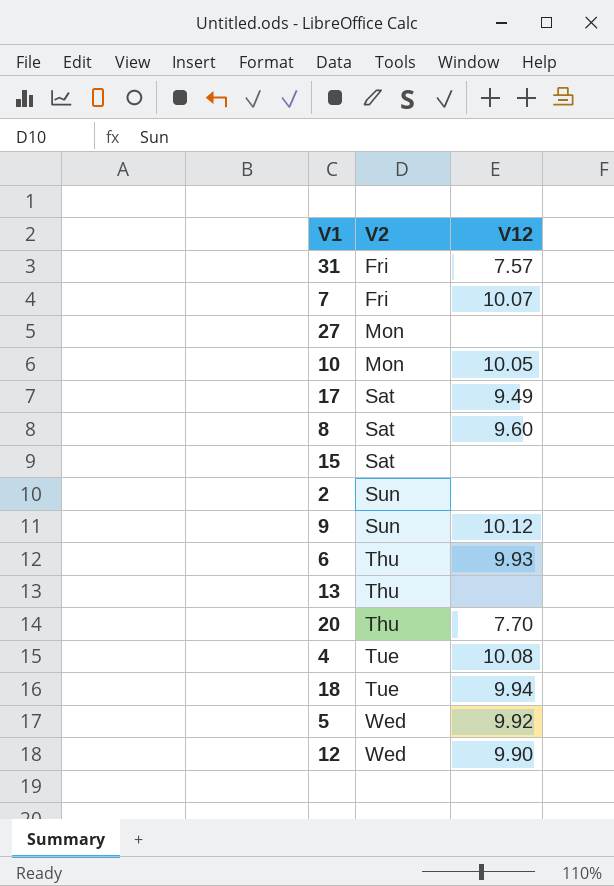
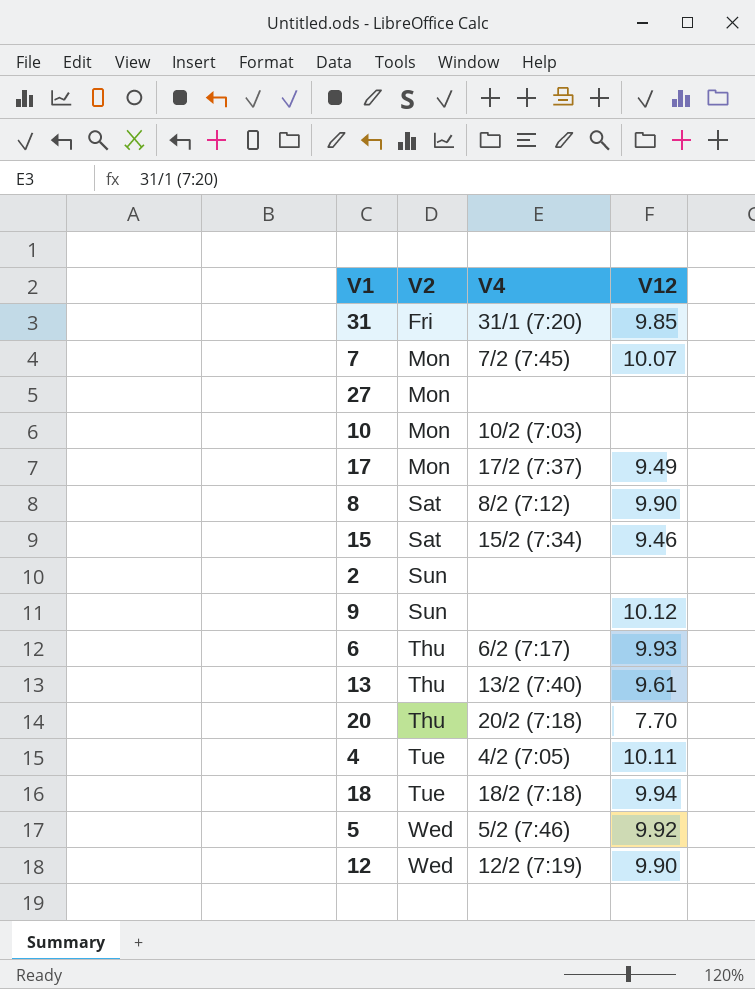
column V4 | position: none -> 3
31 | V12: 7.57 -> 9.85
7 | V2: Fri -> Mon
10 | V12: 10.05 -> none
17 | V2: Sat -> Mon
8 | V12: 9.60 -> 9.90
15 | V12: none -> 9.46
13 | V12: none -> 9.61
4 | V12: 10.08 -> 10.11

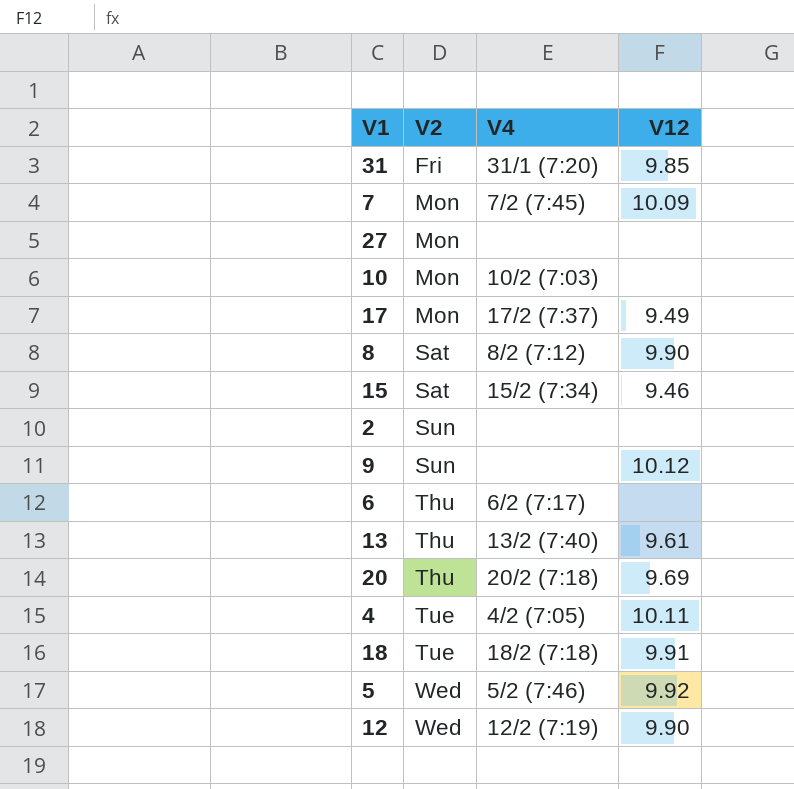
7 | V12: 10.07 -> 10.09
6 | V12: 9.93 -> none
20 | V12: 7.70 -> 9.69
18 | V12: 9.94 -> 9.91

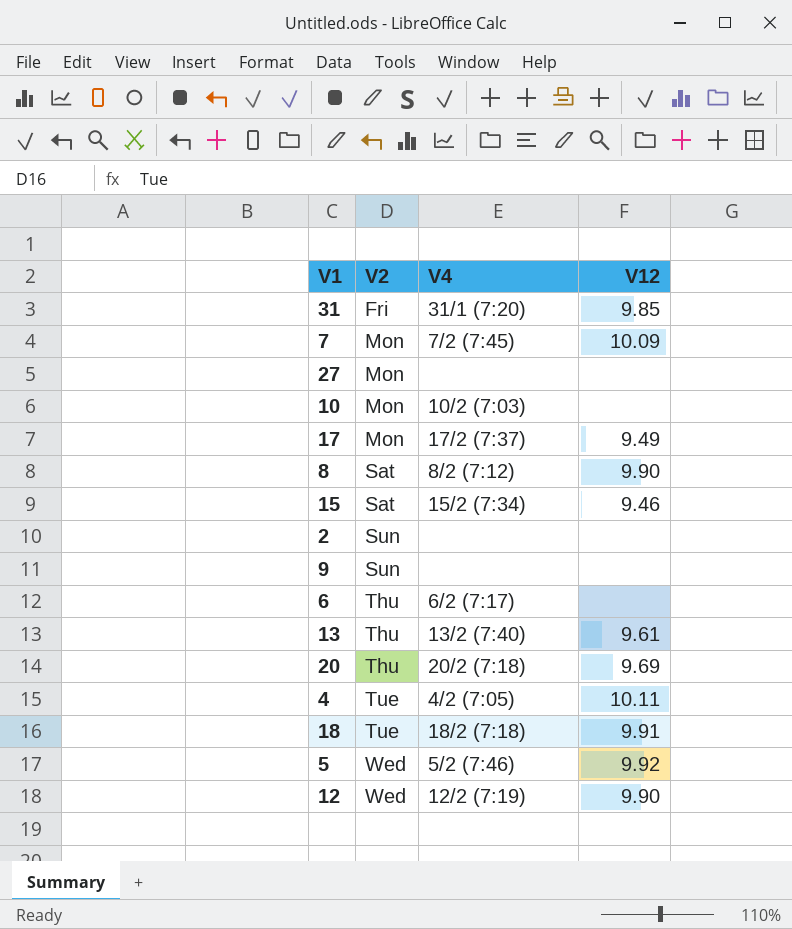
9 | V12: 10.12 -> none

